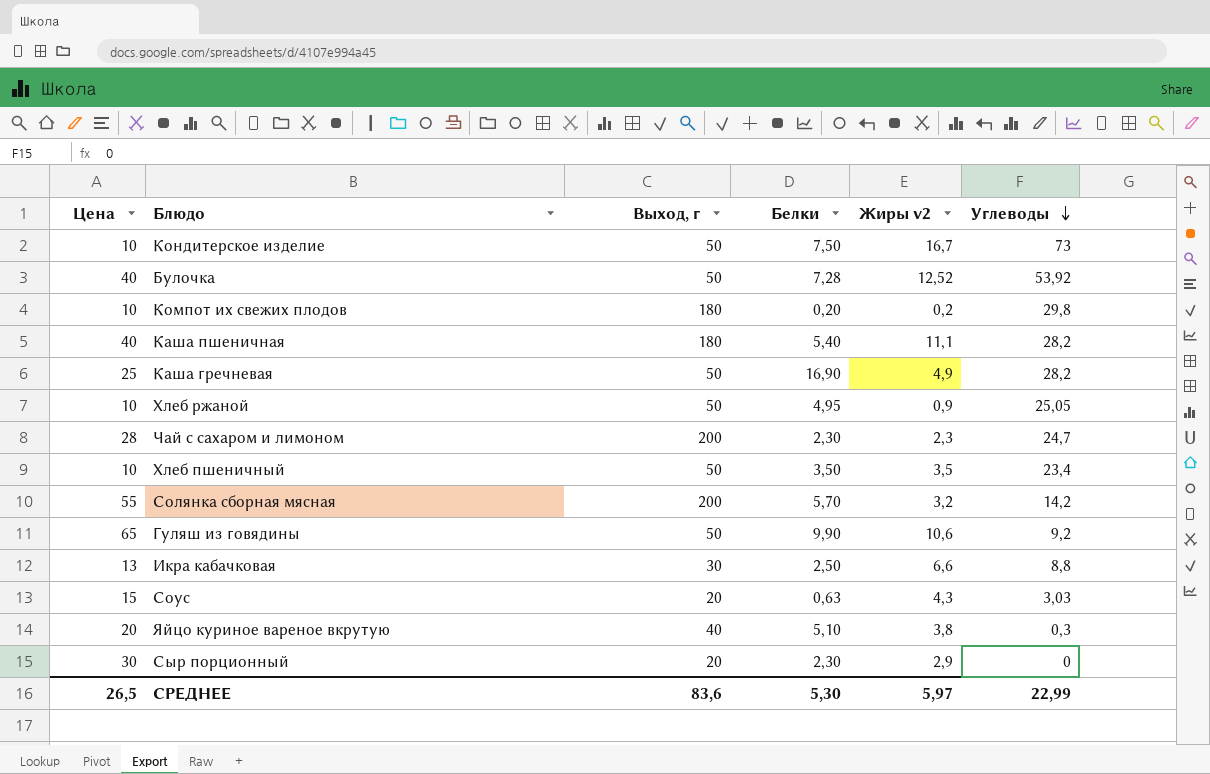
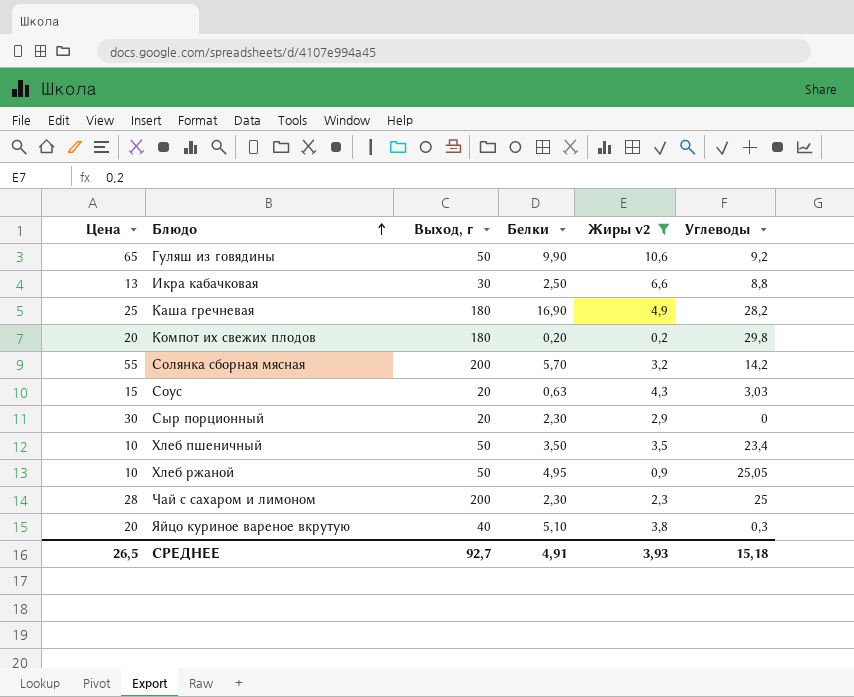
filter: none -> Жиры v2 <= 10,6
row order: Углеводы descending -> Блюдо ascending
Каша гречневая | Выход, г: 50 -> 180
Компот их свежих плодов | Цена: 10 -> 20
Чай с сахаром и лимоном | Углеводы: 24,7 -> 25
СРЕДНЕЕ | Выход, г: 83,6 -> 92,7
СРЕДНЕЕ | Белки: 5,30 -> 4,91
СРЕДНЕЕ | Жиры v2: 5,97 -> 3,93
СРЕДНЕЕ | Углеводы: 22,99 -> 15,18

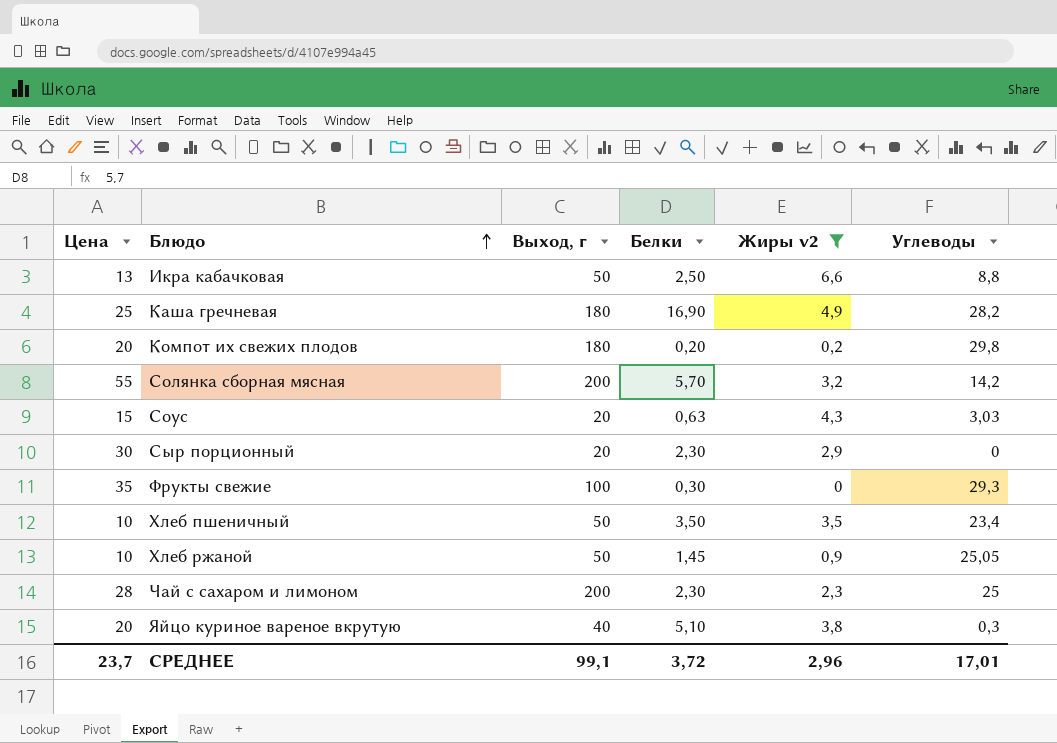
row Гуляш из говядины: 65 | 50 | 9,90 | 10,6 | 9,2 -> none
Икра кабачковая | Выход, г: 30 -> 50
row Фрукты свежие: none -> 35 | 100 | 0,30 | 0 | 29,3
Хлеб ржаной | Белки: 4,95 -> 1,45
СРЕДНЕЕ | Цена: 26,5 -> 23,7
СРЕДНЕЕ | Выход, г: 92,7 -> 99,1
СРЕДНЕЕ | Белки: 4,91 -> 3,72
СРЕДНЕЕ | Жиры v2: 3,93 -> 2,96
СРЕДНЕЕ | Углеводы: 15,18 -> 17,01

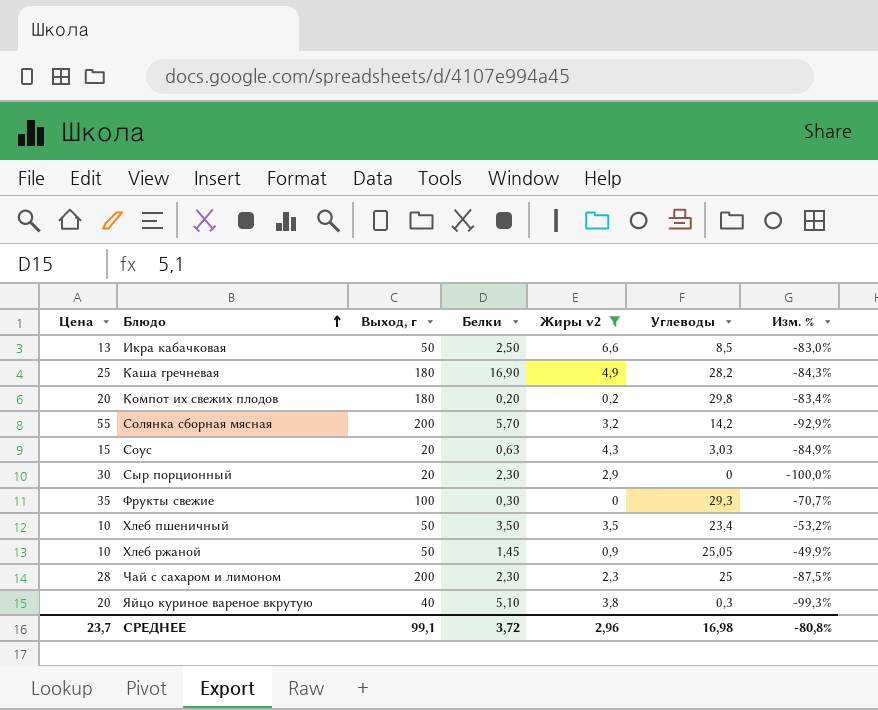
column Изм. % | formula: none -> ([Углеводы] - [Выход, г]) / [Выход, г]
Икра кабачковая | Углеводы: 8,8 -> 8,5
СРЕДНЕЕ | Углеводы: 17,01 -> 16,98

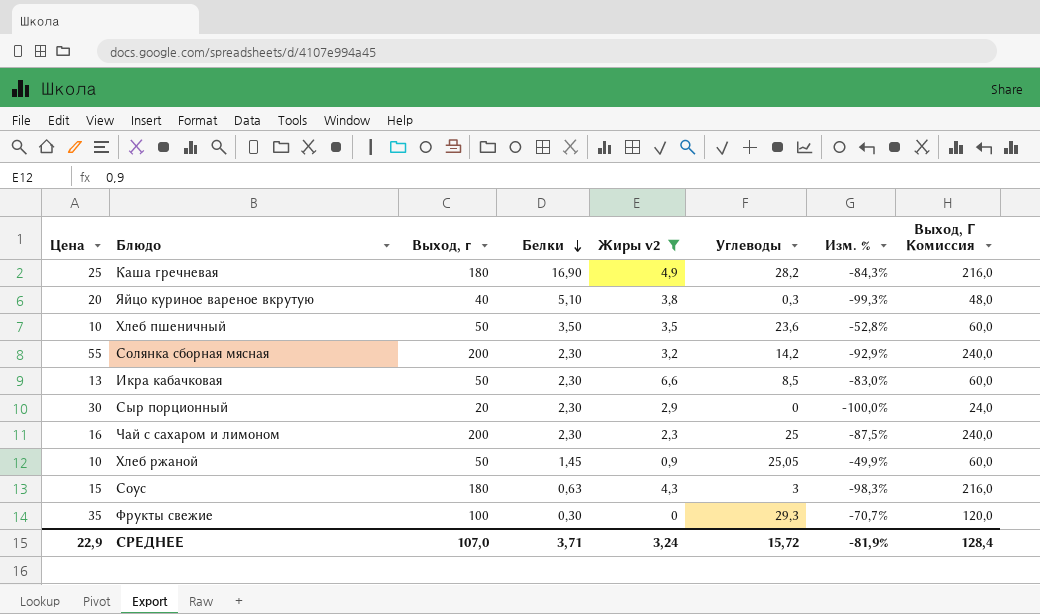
row order: Блюдо ascending -> Белки descending
column Выход, Г Комиссия | formula: none -> [Выход, г] * 1,2
row Компот их свежих плодов: 20 | 180 | 0,20 | 0,2 | 29,8 | -83,4% -> none
Хлеб пшеничный | Углеводы: 23,4 -> 23,6
Хлеб пшеничный | Изм. %: -53,2% -> -52,8%
Солянка сборная мясная | Белки: 5,70 -> 2,30
Икра кабачковая | Белки: 2,50 -> 2,30
Чай с сахаром и лимоном | Цена: 28 -> 16
Соус | Выход, г: 20 -> 180
Соус | Углеводы: 3,03 -> 3
Соус | Изм. %: -84,9% -> -98,3%
СРЕДНЕЕ | Цена: 23,7 -> 22,9
СРЕДНЕЕ | Выход, г: 99,1 -> 107,0
СРЕДНЕЕ | Белки: 3,72 -> 3,71
СРЕДНЕЕ | Жиры v2: 2,96 -> 3,24
СРЕДНЕЕ | Углеводы: 16,98 -> 15,72
СРЕДНЕЕ | Изм. %: -80,8% -> -81,9%

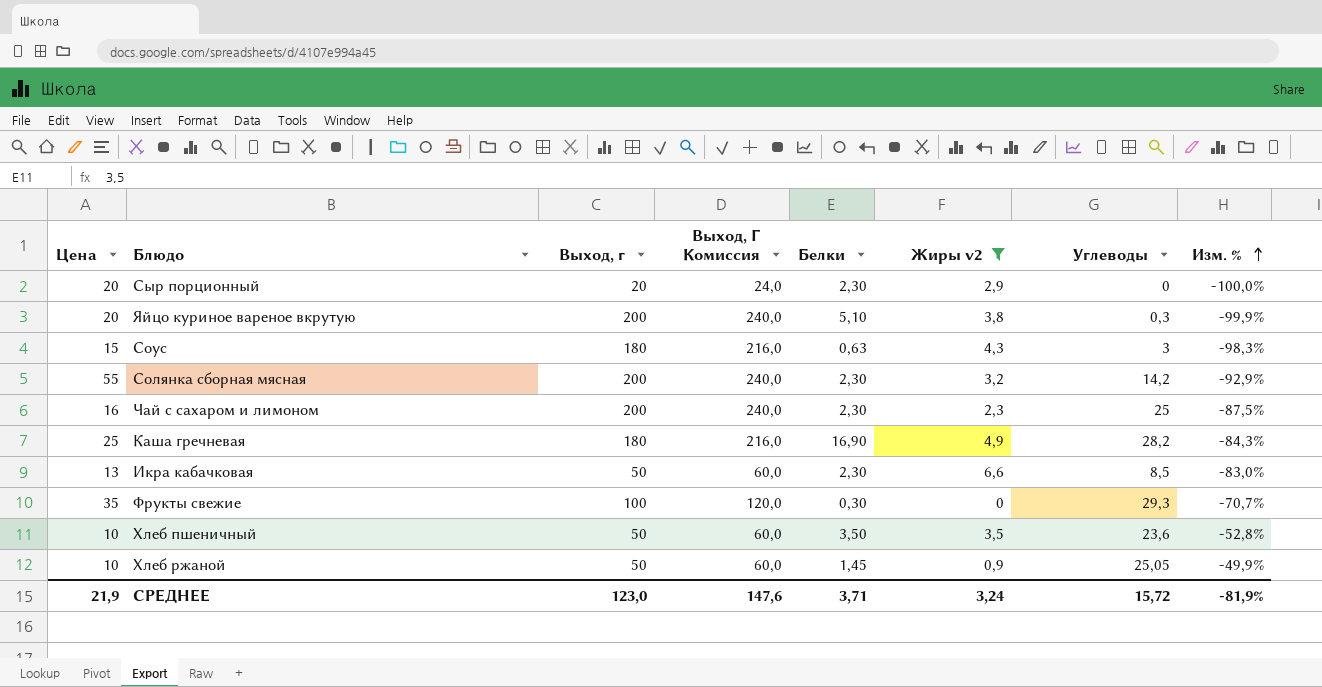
row order: Белки descending -> Изм. % ascending
column Выход, Г Комиссия | position: 8 -> 4
Сыр порционный | Цена: 30 -> 20
Яйцо куриное вареное вкрутую | Выход, г: 40 -> 200
Яйцо куриное вареное вкрутую | Выход, Г Комиссия: 48,0 -> 240,0
Яйцо куриное вареное вкрутую | Изм. %: -99,3% -> -99,9%
СРЕДНЕЕ | Цена: 22,9 -> 21,9
СРЕДНЕЕ | Выход, г: 107,0 -> 123,0
СРЕДНЕЕ | Выход, Г Комиссия: 128,4 -> 147,6

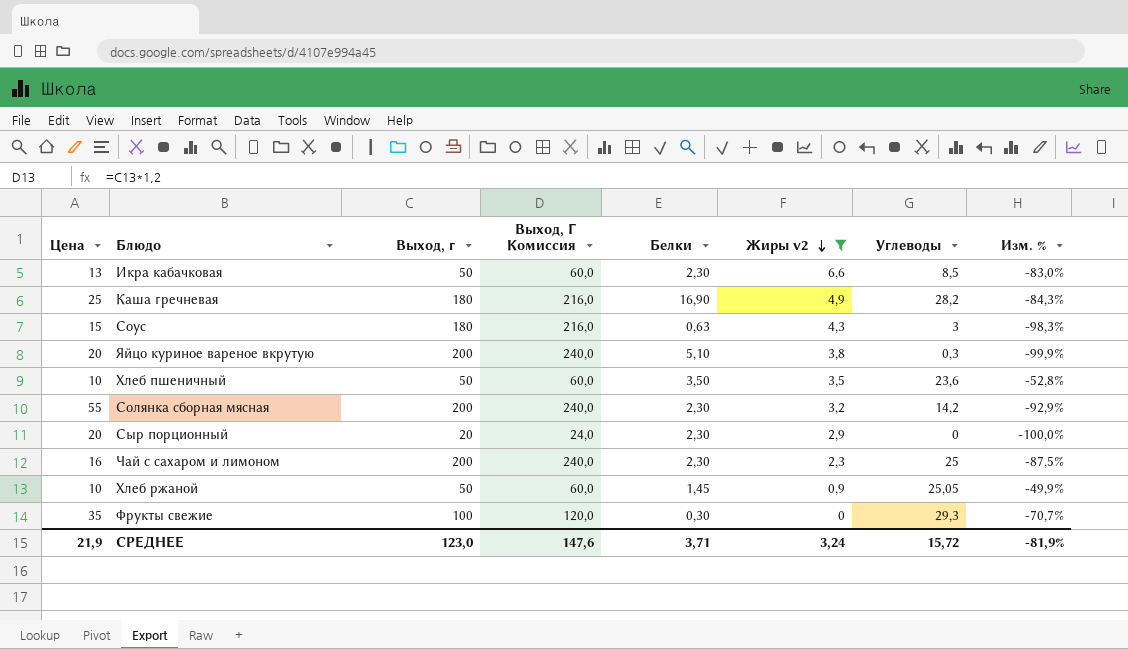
row order: Изм. % ascending -> Жиры v2 descending

